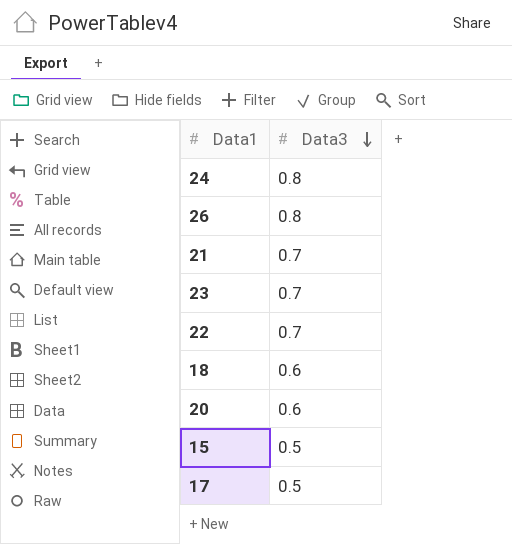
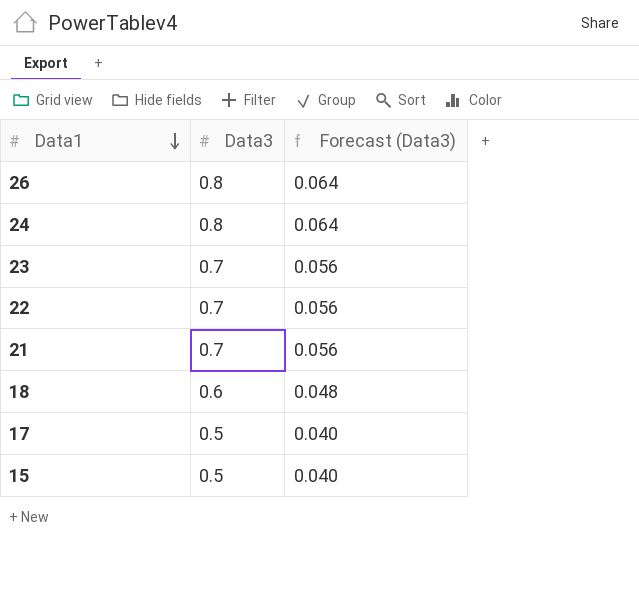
row order: Data3 descending -> Data1 descending
column Forecast (Data3) | formula: none -> [Data3] * 0.08
row 20: 0.6 -> none

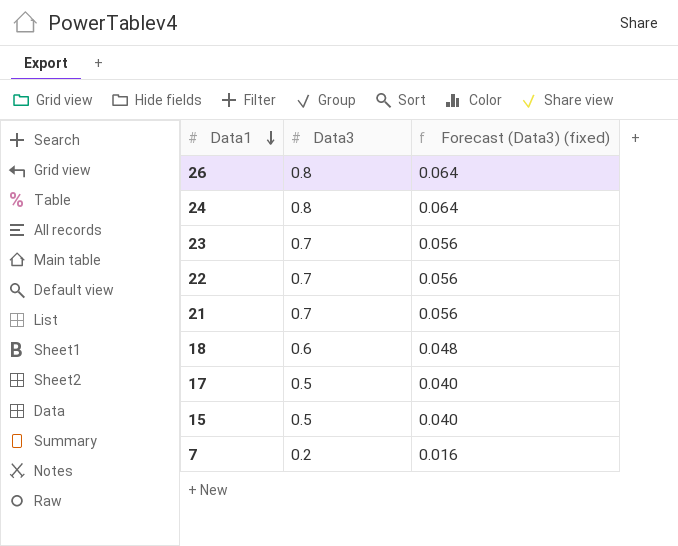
column name: Forecast (Data3) -> Forecast (Data3) (fixed)
row 7: none -> 0.2 | 0.016

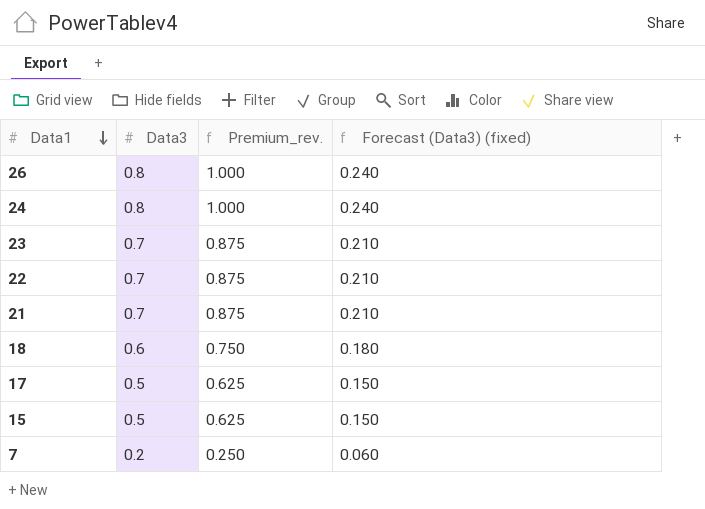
column Premium_rev. | formula: none -> [Data3] * 1.25
column Forecast (Data3) (fixed) | formula: [Data3] * 0.08 -> [Data3] * 0.3

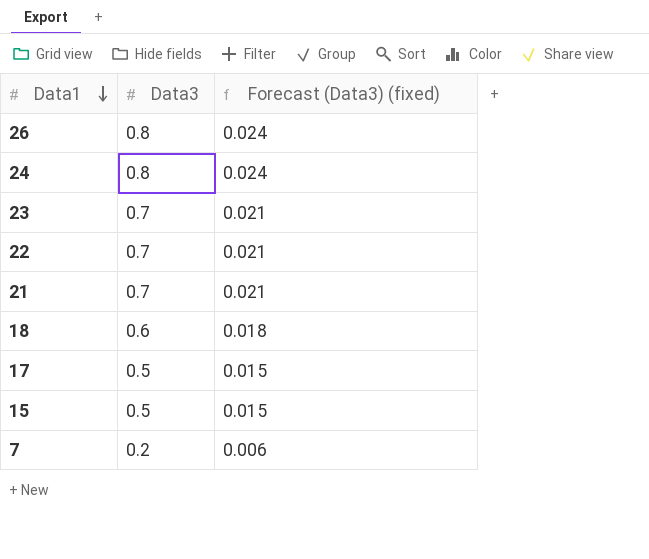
column Premium_rev. | formula: [Data3] * 1.25 -> none
column Forecast (Data3) (fixed) | formula: [Data3] * 0.3 -> [Data3] * 0.03

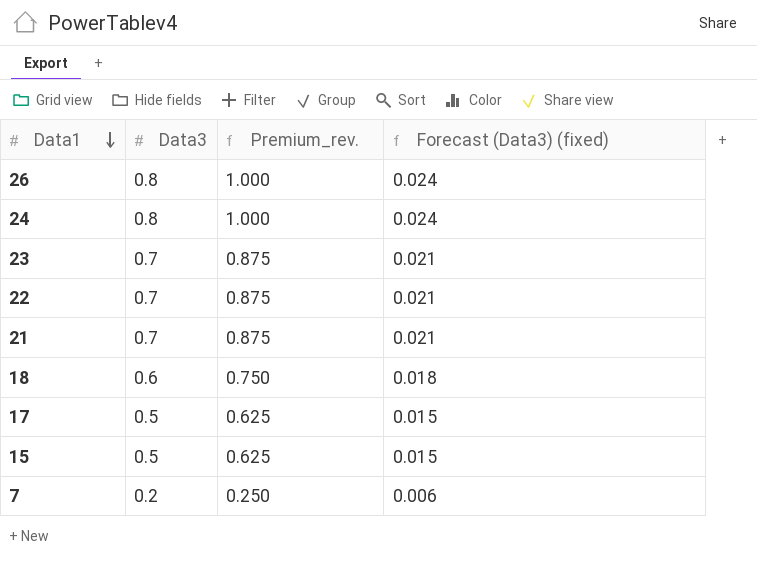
column Premium_rev. | formula: none -> [Data3] * 1.25

